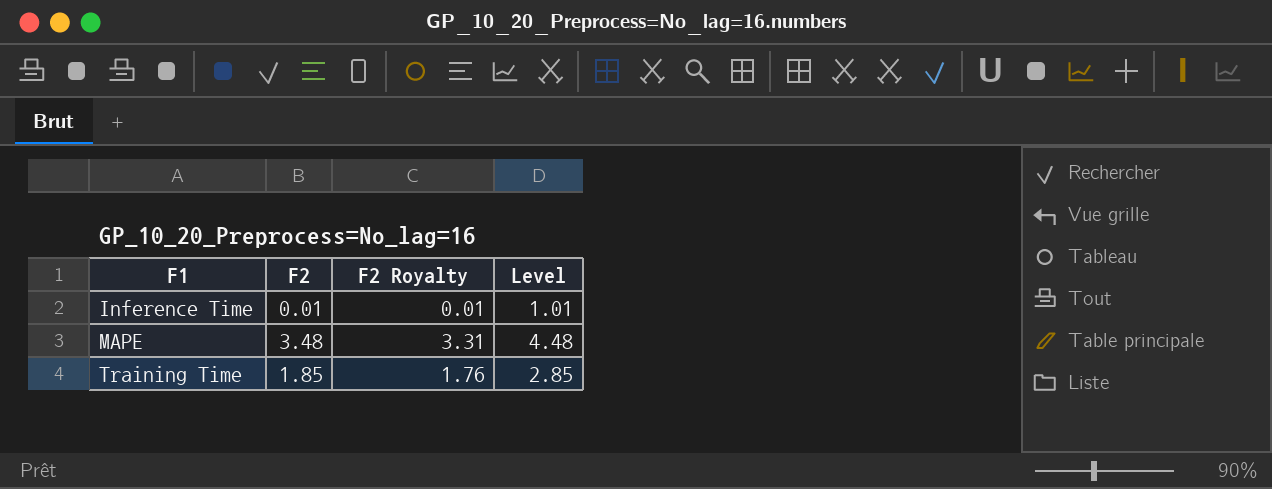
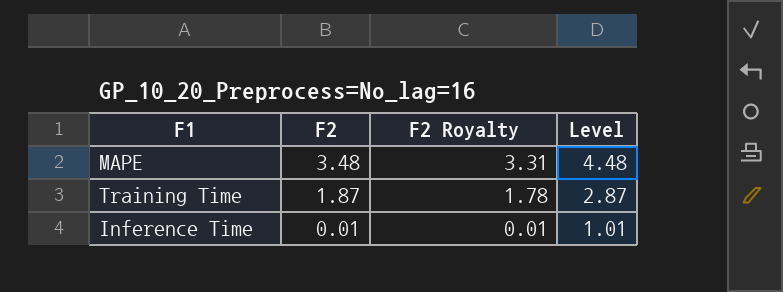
row order: F1 ascending -> F2 descending
Training Time | F2: 1.85 -> 1.87
Training Time | F2 Royalty: 1.76 -> 1.78
Training Time | Level: 2.85 -> 2.87

